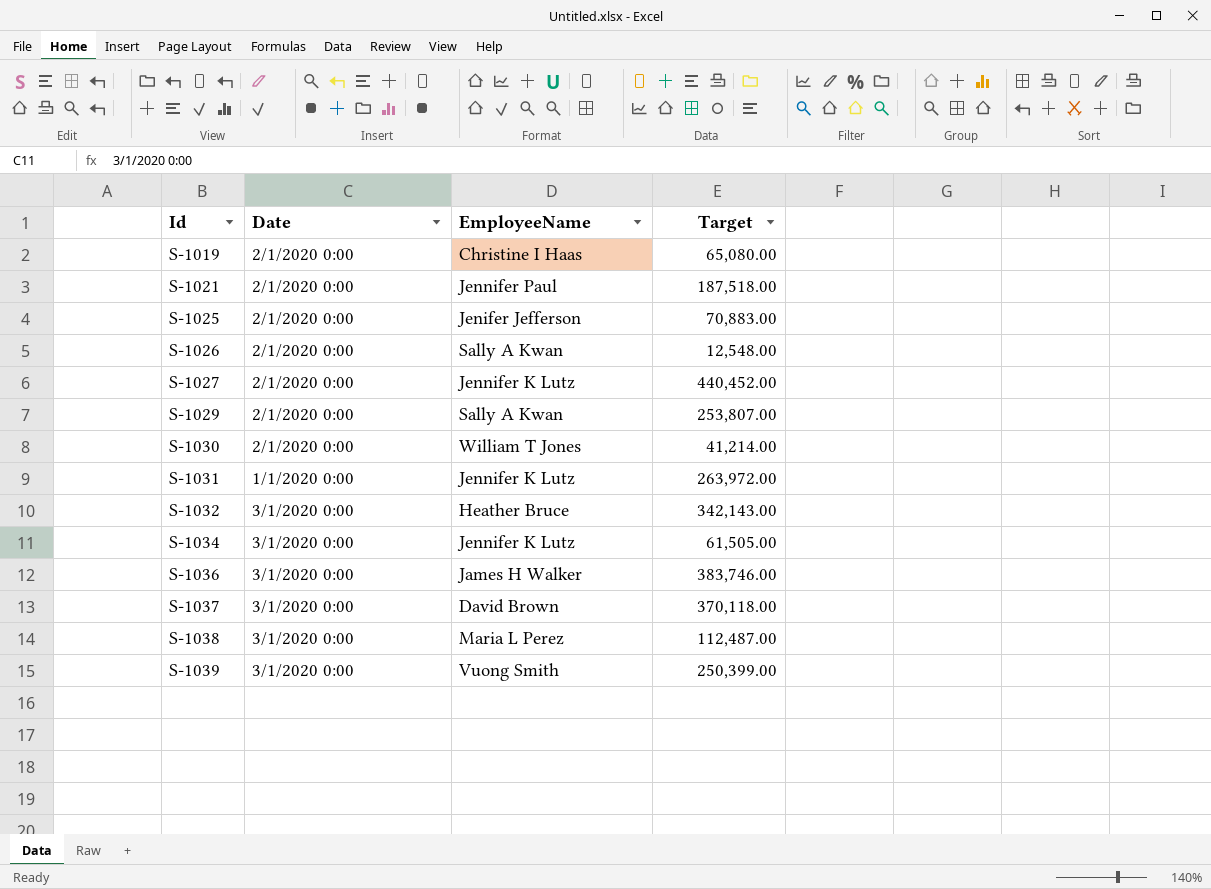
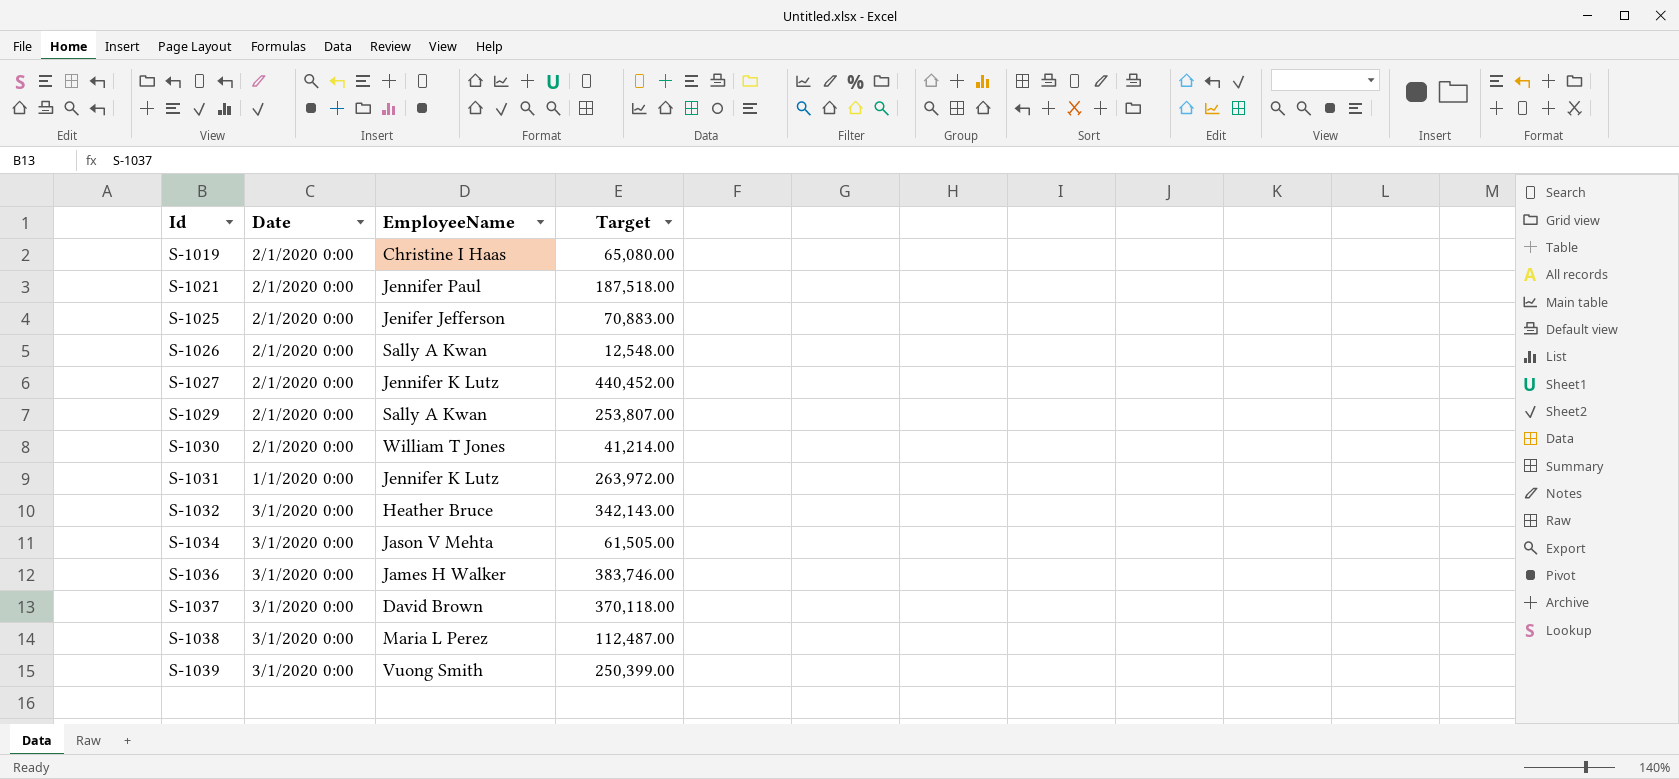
S-1034 | EmployeeName: Jennifer K Lutz -> Jason V Mehta

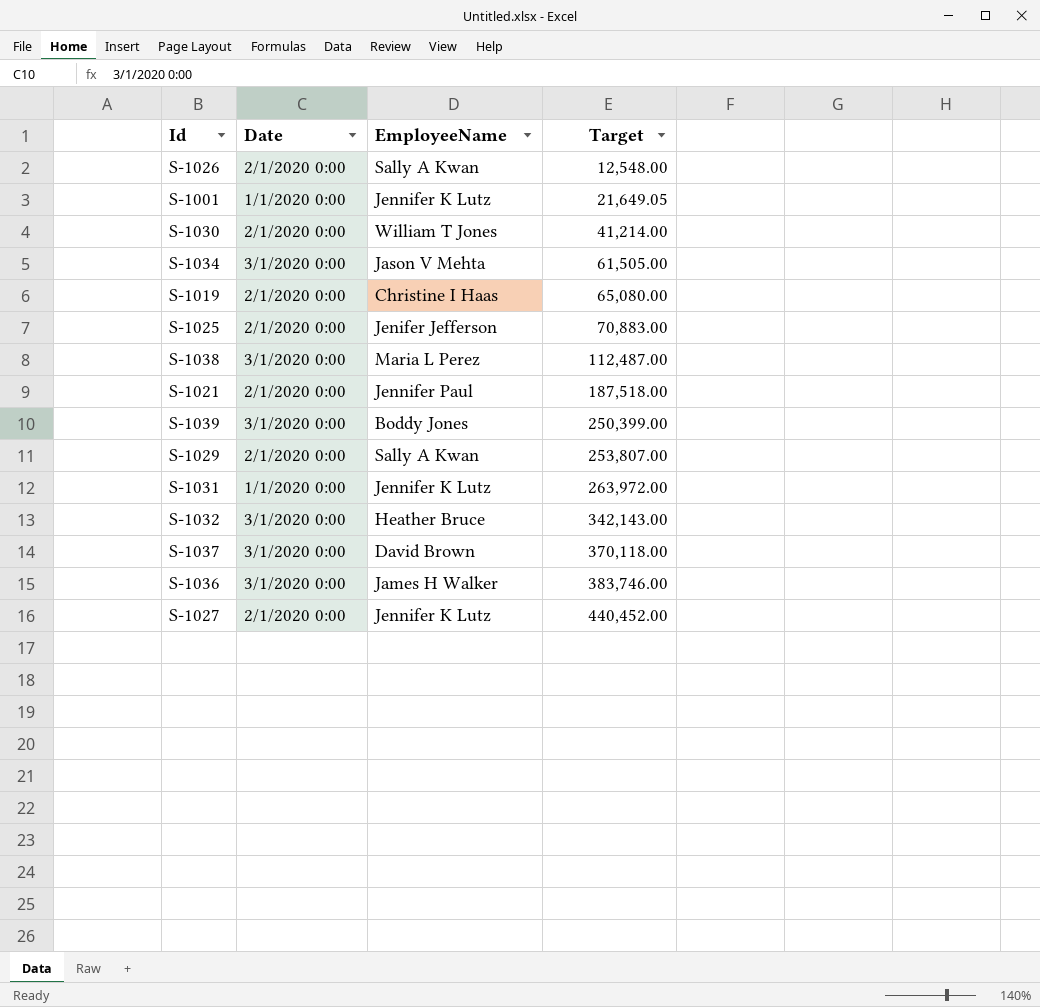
row order: Id ascending -> Target ascending
row S-1001: none -> 1/1/2020 0:00 | Jennifer K Lutz | 21,649.05
S-1039 | EmployeeName: Vuong Smith -> Boddy Jones

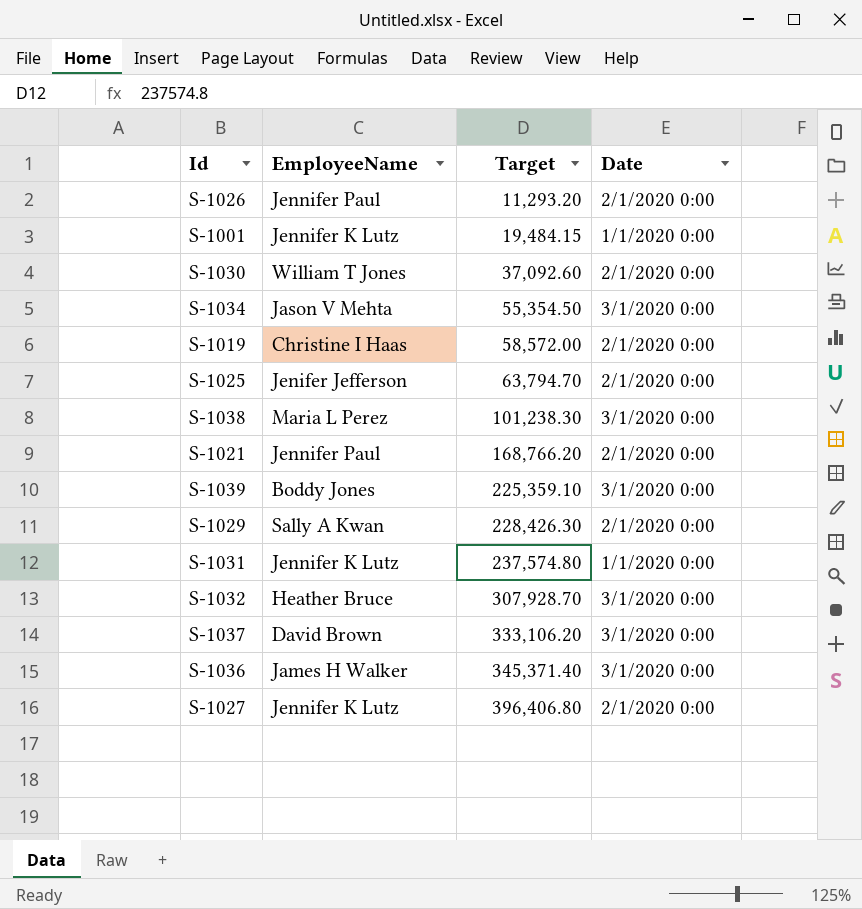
column Date | position: 2 -> 4
S-1026 | EmployeeName: Sally A Kwan -> Jennifer Paul
S-1026 | Target: 12,548.00 -> 11,293.20
S-1001 | Target: 21,649.05 -> 19,484.15
S-1030 | Target: 41,214.00 -> 37,092.60
S-1034 | Target: 61,505.00 -> 55,354.50
S-1019 | Target: 65,080.00 -> 58,572.00
S-1025 | Target: 70,883.00 -> 63,794.70
S-1038 | Target: 112,487.00 -> 101,238.30
S-1021 | Target: 187,518.00 -> 168,766.20
S-1039 | Target: 250,399.00 -> 225,359.10
S-1029 | Target: 253,807.00 -> 228,426.30
S-1031 | Target: 263,972.00 -> 237,574.80
S-1032 | Target: 342,143.00 -> 307,928.70
S-1037 | Target: 370,118.00 -> 333,106.20
S-1036 | Target: 383,746.00 -> 345,371.40
S-1027 | Target: 440,452.00 -> 396,406.80

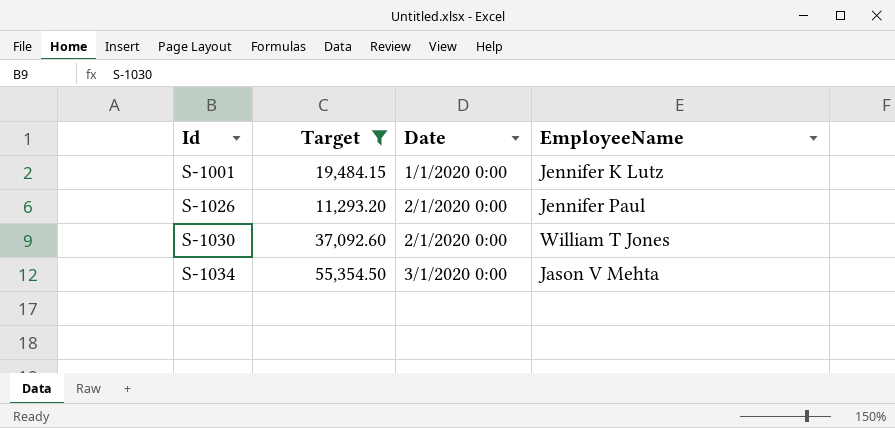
filter: none -> Target <= 55,354.50
row order: Target ascending -> Id ascending
column EmployeeName | position: 2 -> 4

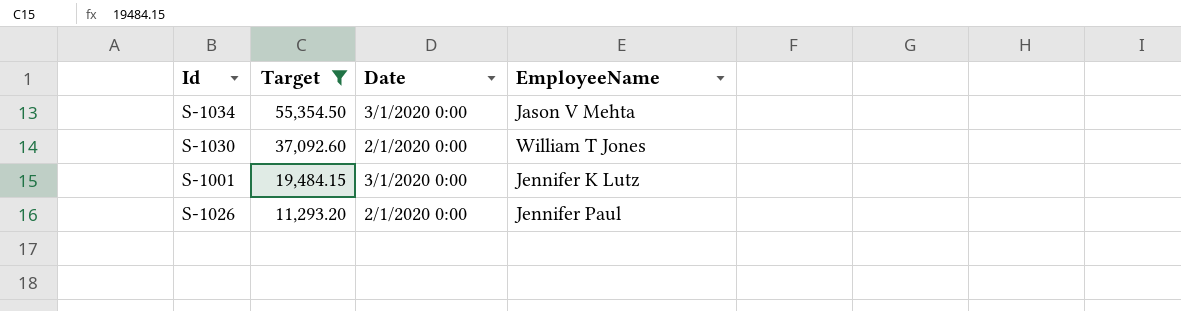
row order: Id ascending -> Target descending
S-1001 | Date: 1/1/2020 0:00 -> 3/1/2020 0:00

